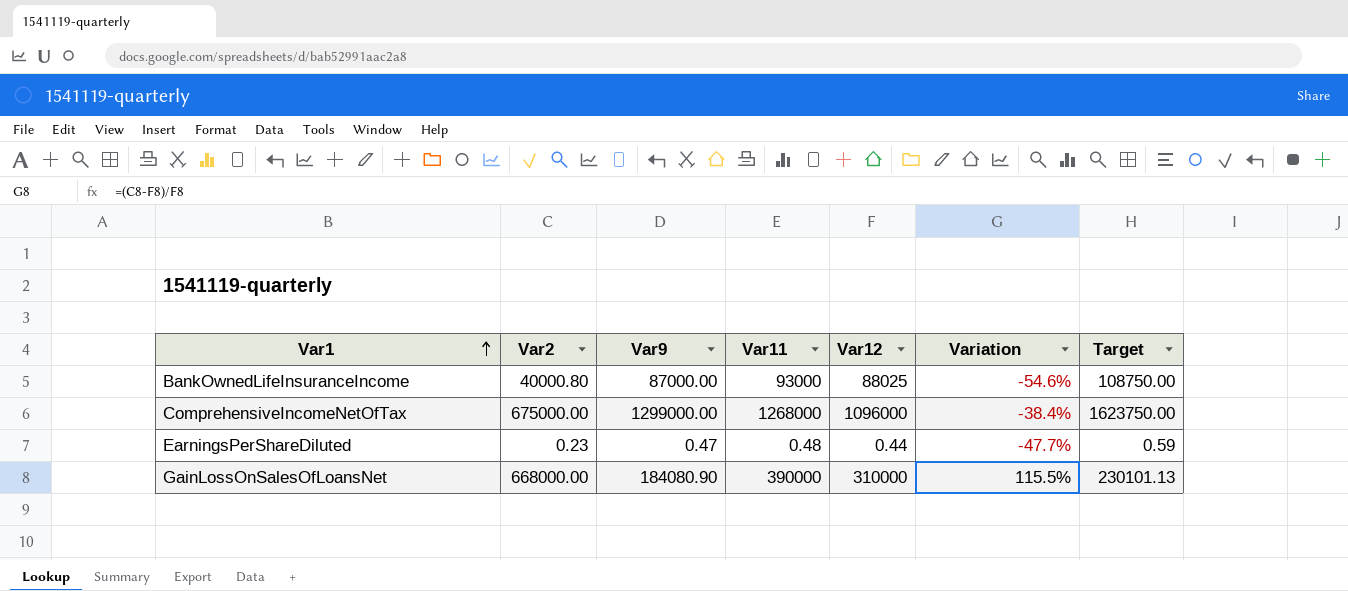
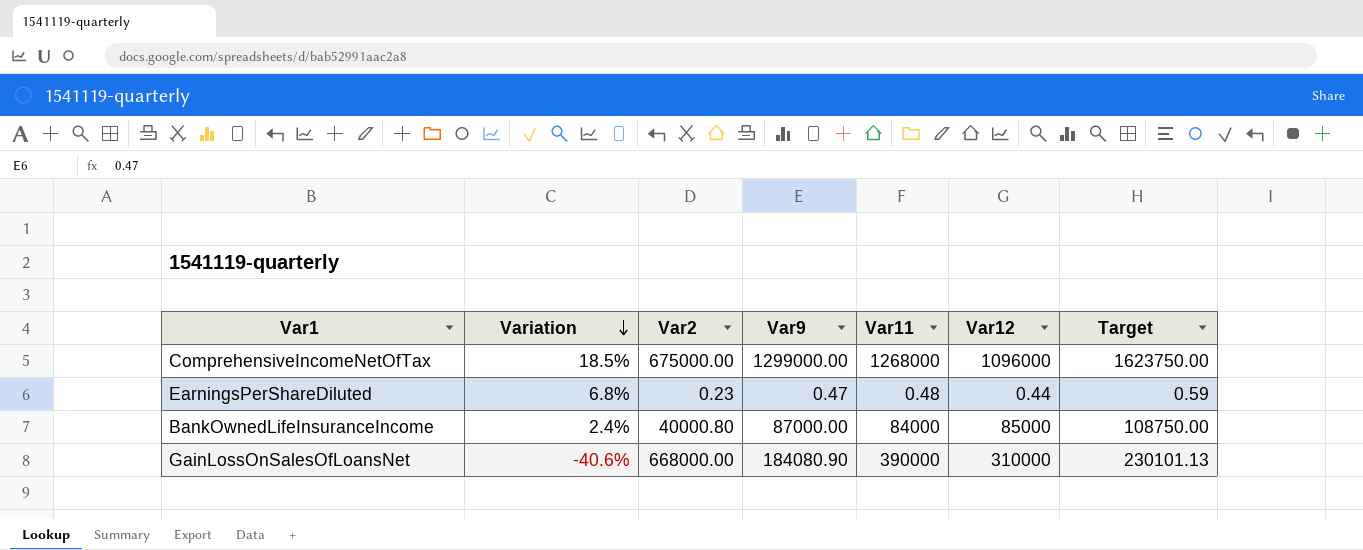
row order: Var1 ascending -> Variation descending
column Variation | formula: ([Var2] - [Var12]) / [Var12] -> ([Var9] - [Var12]) / [Var12]
column Variation | position: 6 -> 2
BankOwnedLifeInsuranceIncome | Var11: 93000 -> 84000
BankOwnedLifeInsuranceIncome | Var12: 88025 -> 85000

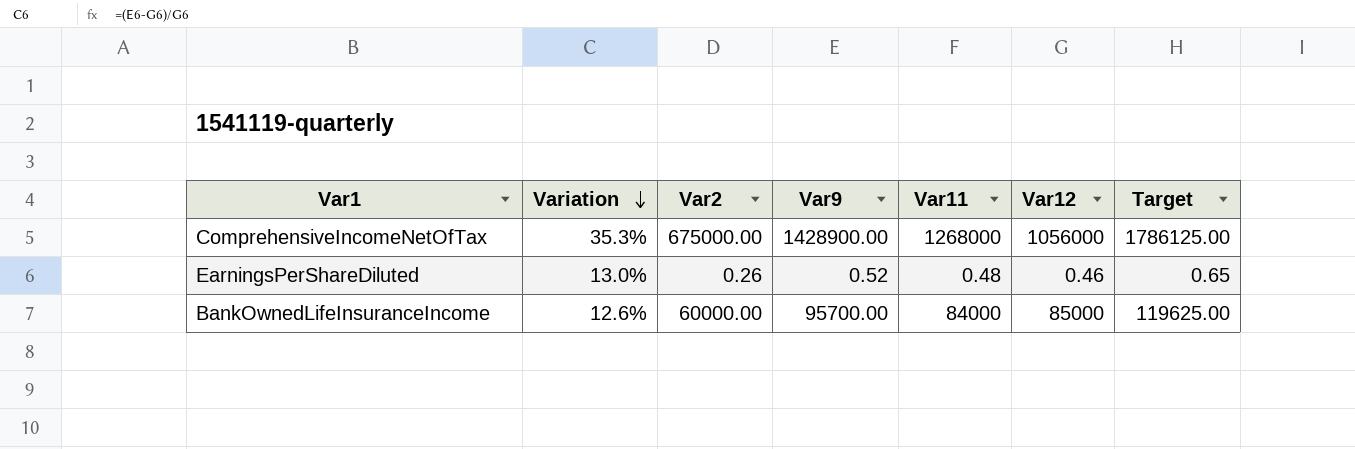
row GainLossOnSalesOfLoansNet: -40.6% | 668000.00 | 184080.90 | 390000 | 310000 | 230101.13 -> none
ComprehensiveIncomeNetOfTax | Variation: 18.5% -> 35.3%
ComprehensiveIncomeNetOfTax | Var9: 1299000.00 -> 1428900.00
ComprehensiveIncomeNetOfTax | Var12: 1096000 -> 1056000
ComprehensiveIncomeNetOfTax | Target: 1623750.00 -> 1786125.00
EarningsPerShareDiluted | Variation: 6.8% -> 13.0%
EarningsPerShareDiluted | Var2: 0.23 -> 0.26
EarningsPerShareDiluted | Var9: 0.47 -> 0.52
EarningsPerShareDiluted | Var12: 0.44 -> 0.46
EarningsPerShareDiluted | Target: 0.59 -> 0.65
BankOwnedLifeInsuranceIncome | Variation: 2.4% -> 12.6%
BankOwnedLifeInsuranceIncome | Var2: 40000.80 -> 60000.00
BankOwnedLifeInsuranceIncome | Var9: 87000.00 -> 95700.00
BankOwnedLifeInsuranceIncome | Target: 108750.00 -> 119625.00

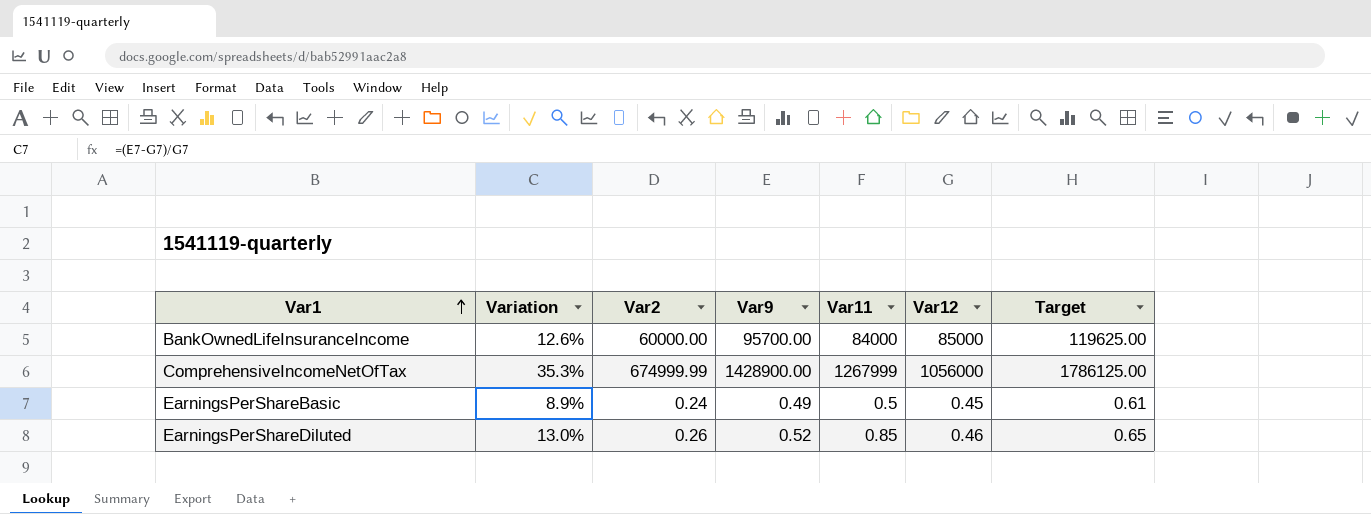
row order: Variation descending -> Var1 ascending
ComprehensiveIncomeNetOfTax | Var2: 675000.00 -> 674999.99
ComprehensiveIncomeNetOfTax | Var11: 1268000 -> 1267999
row EarningsPerShareBasic: none -> 8.9% | 0.24 | 0.49 | 0.5 | 0.45 | 0.61
EarningsPerShareDiluted | Var11: 0.48 -> 0.85

